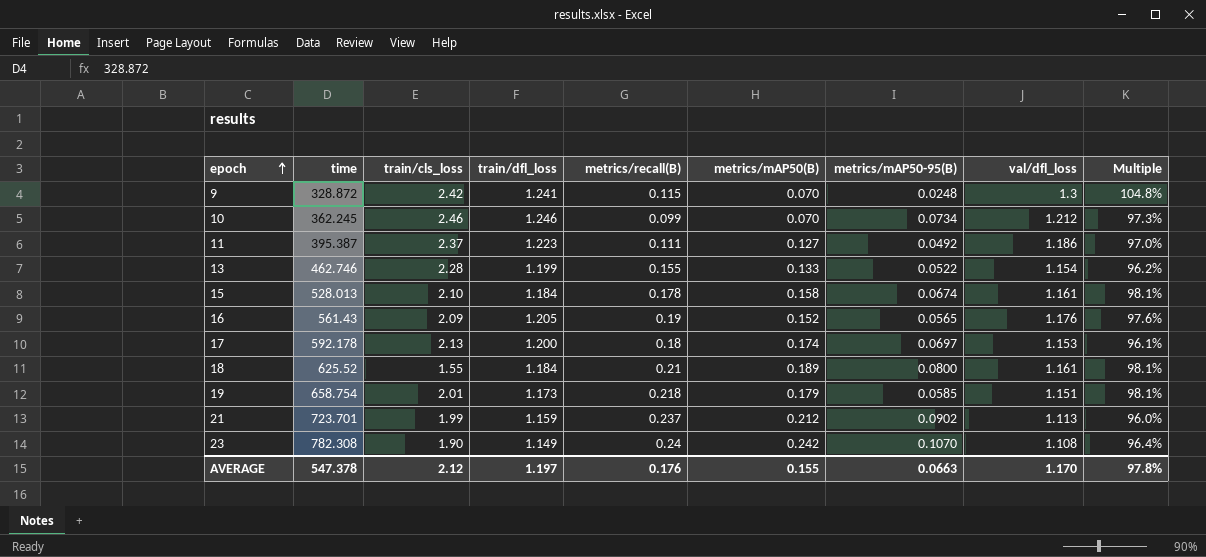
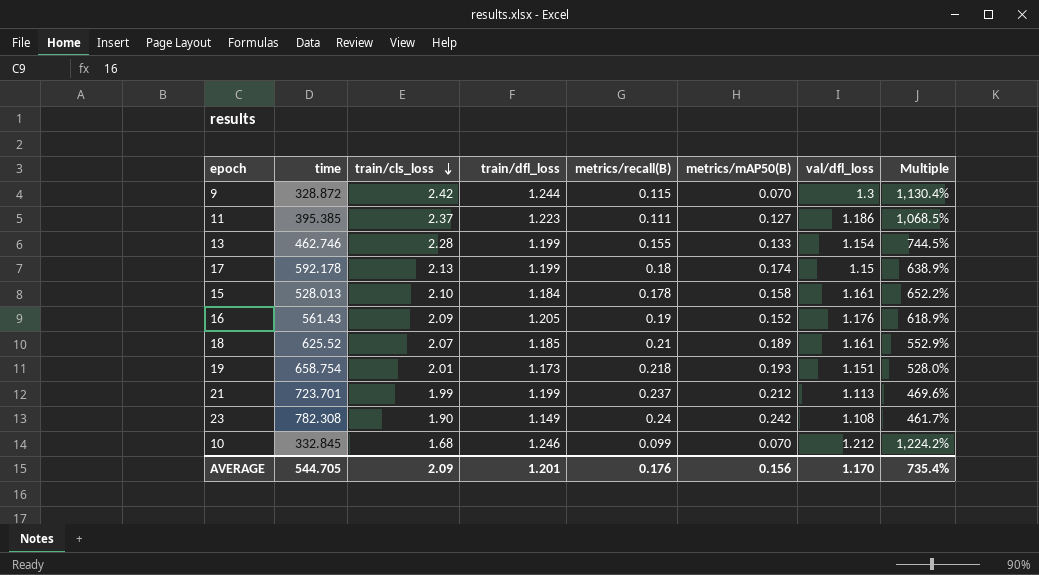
row order: epoch ascending -> train/cls_loss descending
column metrics/mAP50-95(B) | position: 7 -> none
column Multiple | formula: [val/dfl_loss] / [train/dfl_loss] -> [val/dfl_loss] / [metrics/recall(B)]
9 | train/dfl_loss: 1.241 -> 1.244
11 | time: 395.387 -> 395.385
17 | train/dfl_loss: 1.200 -> 1.199
17 | val/dfl_loss: 1.153 -> 1.15
18 | train/cls_loss: 1.55 -> 2.07
18 | train/dfl_loss: 1.184 -> 1.185
19 | metrics/mAP50(B): 0.179 -> 0.193
21 | train/dfl_loss: 1.159 -> 1.199
10 | time: 362.245 -> 332.845
10 | train/cls_loss: 2.46 -> 1.68
AVERAGE | time: 547.378 -> 544.705
AVERAGE | train/cls_loss: 2.12 -> 2.09
AVERAGE | train/dfl_loss: 1.197 -> 1.201
AVERAGE | metrics/mAP50(B): 0.155 -> 0.156
AVERAGE | Multiple: 97.8% -> 735.4%

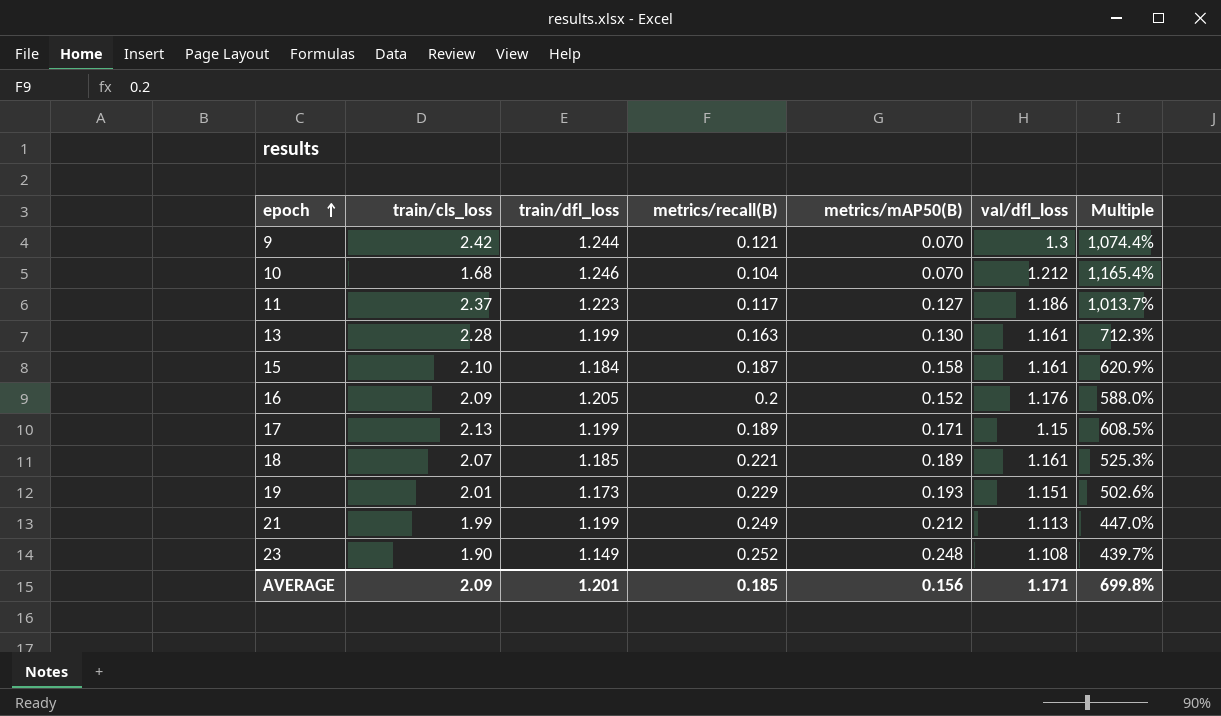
row order: train/cls_loss descending -> epoch ascending
column time | position: 2 -> none
9 | metrics/recall(B): 0.115 -> 0.121
9 | Multiple: 1,130.4% -> 1,074.4%
10 | metrics/recall(B): 0.099 -> 0.104
10 | Multiple: 1,224.2% -> 1,165.4%
11 | metrics/recall(B): 0.111 -> 0.117
11 | Multiple: 1,068.5% -> 1,013.7%
13 | metrics/recall(B): 0.155 -> 0.163
13 | metrics/mAP50(B): 0.133 -> 0.130
13 | val/dfl_loss: 1.154 -> 1.161
13 | Multiple: 744.5% -> 712.3%
15 | metrics/recall(B): 0.178 -> 0.187
15 | Multiple: 652.2% -> 620.9%
16 | metrics/recall(B): 0.19 -> 0.2
16 | Multiple: 618.9% -> 588.0%
17 | metrics/recall(B): 0.18 -> 0.189
17 | metrics/mAP50(B): 0.174 -> 0.171
17 | Multiple: 638.9% -> 608.5%
18 | metrics/recall(B): 0.21 -> 0.221
18 | Multiple: 552.9% -> 525.3%
19 | metrics/recall(B): 0.218 -> 0.229
19 | Multiple: 528.0% -> 502.6%
21 | metrics/recall(B): 0.237 -> 0.249
21 | Multiple: 469.6% -> 447.0%
23 | metrics/recall(B): 0.24 -> 0.252
23 | metrics/mAP50(B): 0.242 -> 0.248
23 | Multiple: 461.7% -> 439.7%
AVERAGE | metrics/recall(B): 0.176 -> 0.185
AVERAGE | val/dfl_loss: 1.170 -> 1.171
AVERAGE | Multiple: 735.4% -> 699.8%

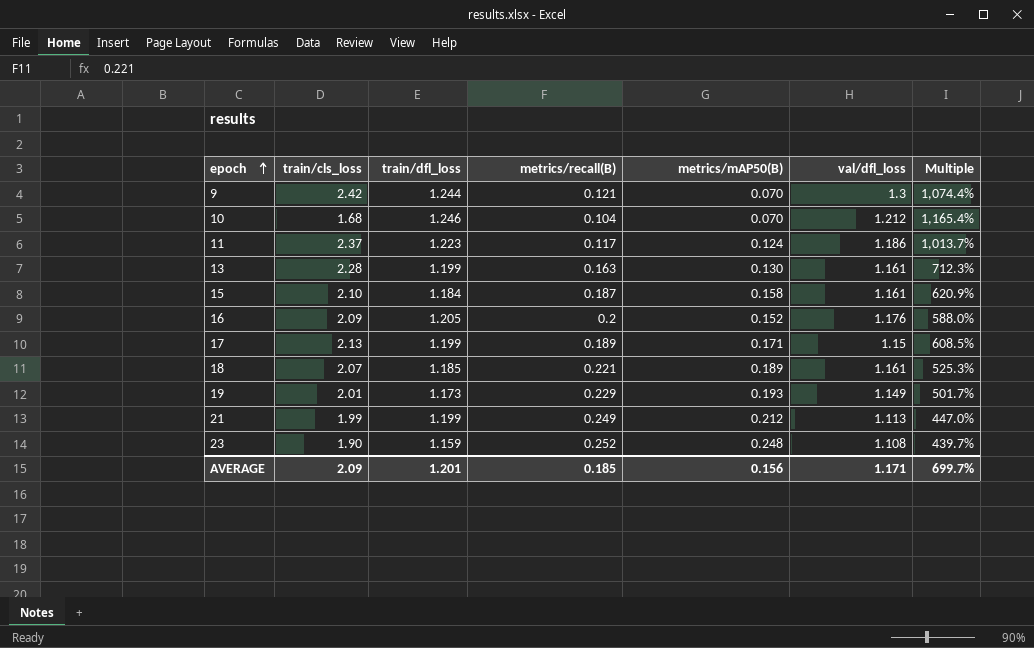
11 | metrics/mAP50(B): 0.127 -> 0.124
19 | val/dfl_loss: 1.151 -> 1.149
19 | Multiple: 502.6% -> 501.7%
23 | train/dfl_loss: 1.149 -> 1.159
AVERAGE | Multiple: 699.8% -> 699.7%

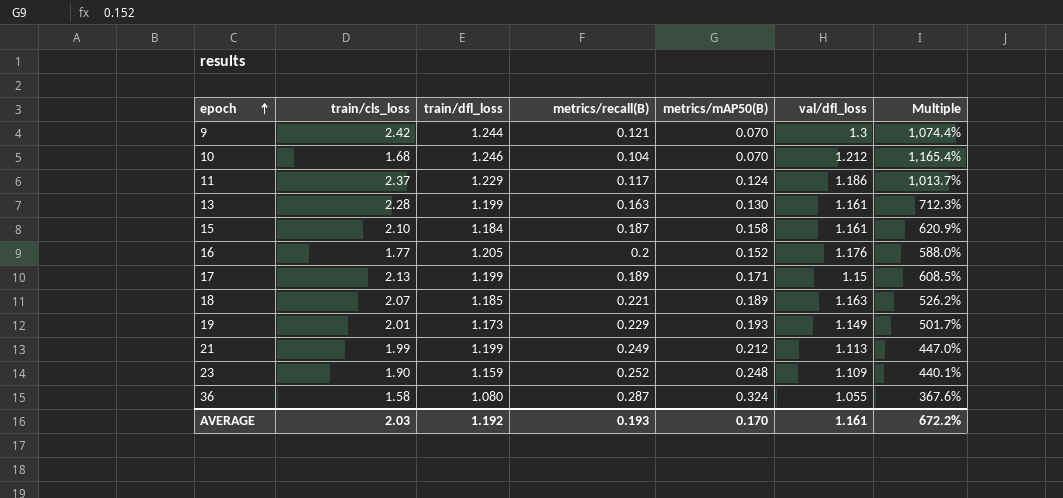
11 | train/dfl_loss: 1.223 -> 1.229
16 | train/cls_loss: 2.09 -> 1.77
18 | val/dfl_loss: 1.161 -> 1.163
18 | Multiple: 525.3% -> 526.2%
23 | val/dfl_loss: 1.108 -> 1.109
23 | Multiple: 439.7% -> 440.1%
row 36: none -> 1.58 | 1.080 | 0.287 | 0.324 | 1.055 | 367.6%
AVERAGE | train/cls_loss: 2.09 -> 2.03
AVERAGE | train/dfl_loss: 1.201 -> 1.192
AVERAGE | metrics/recall(B): 0.185 -> 0.193
AVERAGE | metrics/mAP50(B): 0.156 -> 0.170
AVERAGE | val/dfl_loss: 1.171 -> 1.161
AVERAGE | Multiple: 699.7% -> 672.2%

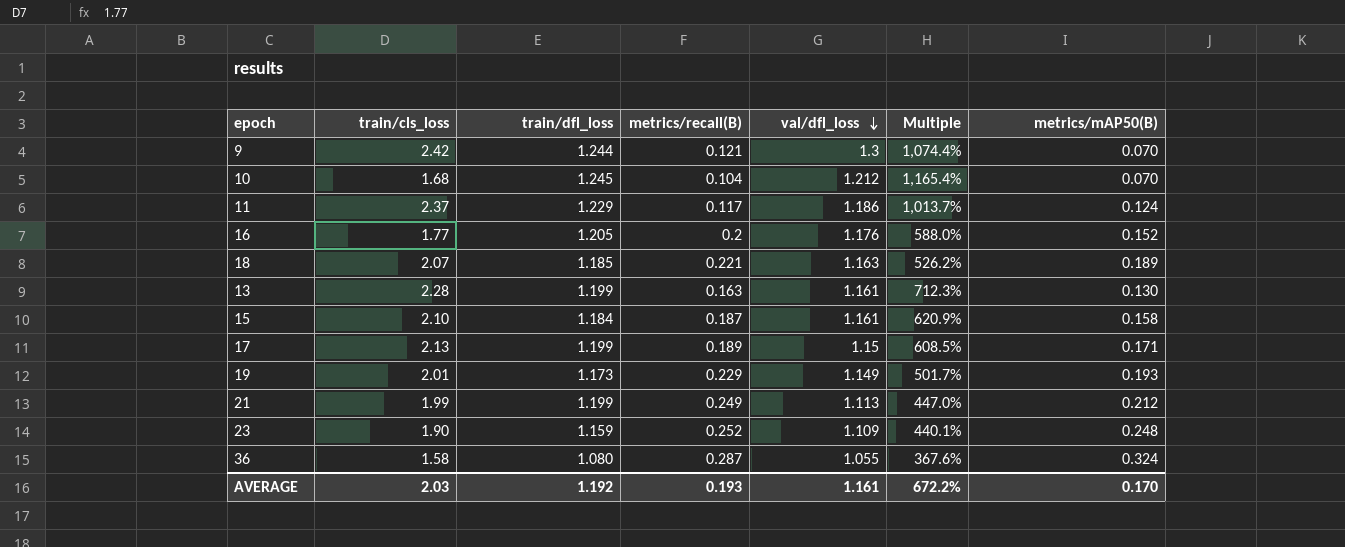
row order: epoch ascending -> val/dfl_loss descending
column metrics/mAP50(B) | position: 5 -> 7
10 | train/dfl_loss: 1.246 -> 1.245

